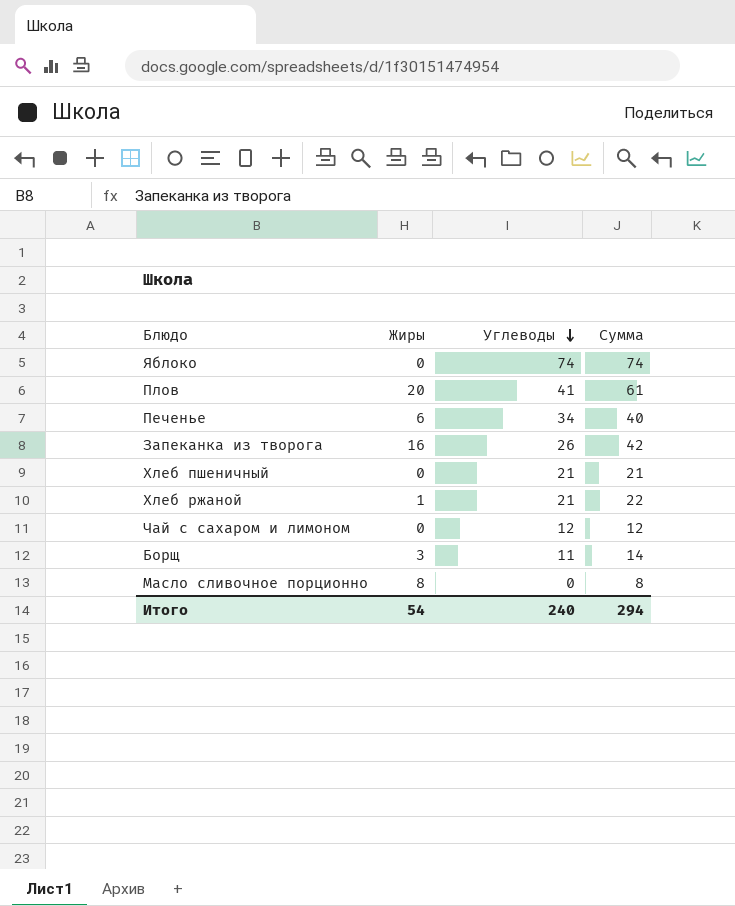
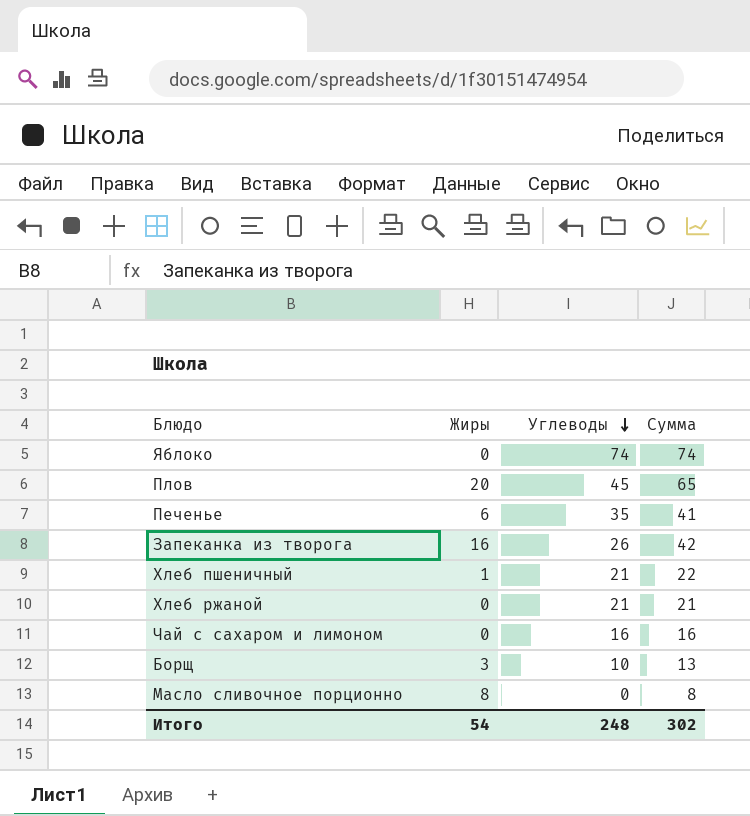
Плов | Углеводы: 41 -> 45
Плов | Сумма: 61 -> 65
Печенье | Углеводы: 34 -> 35
Печенье | Сумма: 40 -> 41
Хлеб пшеничный | Жиры: 0 -> 1
Хлеб пшеничный | Сумма: 21 -> 22
Хлеб ржаной | Жиры: 1 -> 0
Хлеб ржаной | Сумма: 22 -> 21
Чай с сахаром и лимоном | Углеводы: 12 -> 16
Чай с сахаром и лимоном | Сумма: 12 -> 16
Борщ | Углеводы: 11 -> 10
Борщ | Сумма: 14 -> 13
Итого | Углеводы: 240 -> 248
Итого | Сумма: 294 -> 302

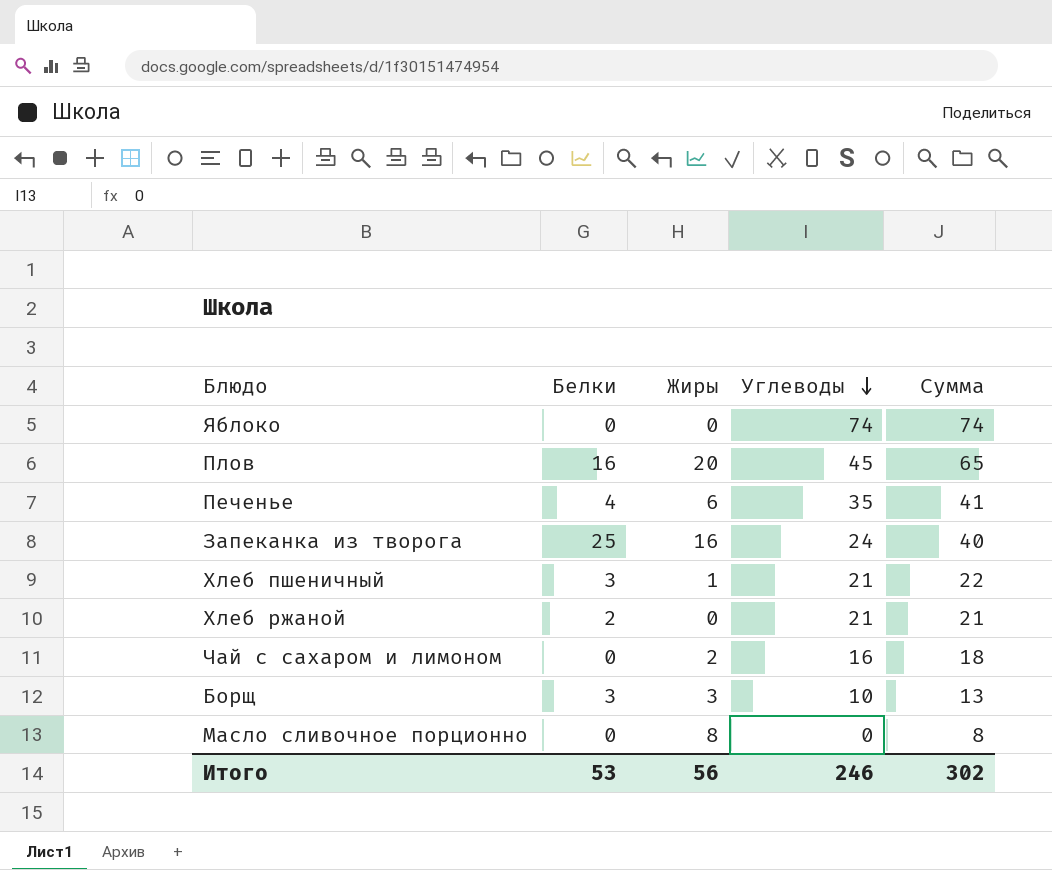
column Белки | position: none -> 2
Запеканка из творога | Углеводы: 26 -> 24
Запеканка из творога | Сумма: 42 -> 40
Чай с сахаром и лимоном | Жиры: 0 -> 2
Чай с сахаром и лимоном | Сумма: 16 -> 18
Итого | Жиры: 54 -> 56
Итого | Углеводы: 248 -> 246

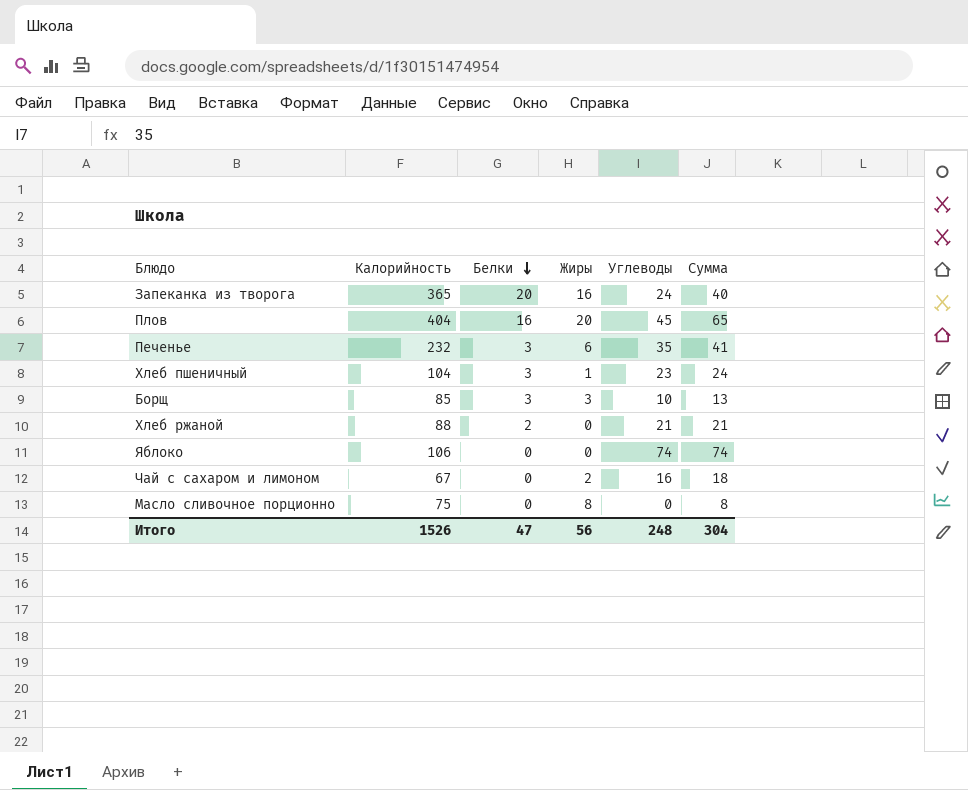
row order: Углеводы descending -> Белки descending
column Калорийность | position: none -> 2
Запеканка из творога | Белки: 25 -> 20
Печенье | Белки: 4 -> 3
Хлеб пшеничный | Углеводы: 21 -> 23
Хлеб пшеничный | Сумма: 22 -> 24
Итого | Белки: 53 -> 47
Итого | Углеводы: 246 -> 248
Итого | Сумма: 302 -> 304

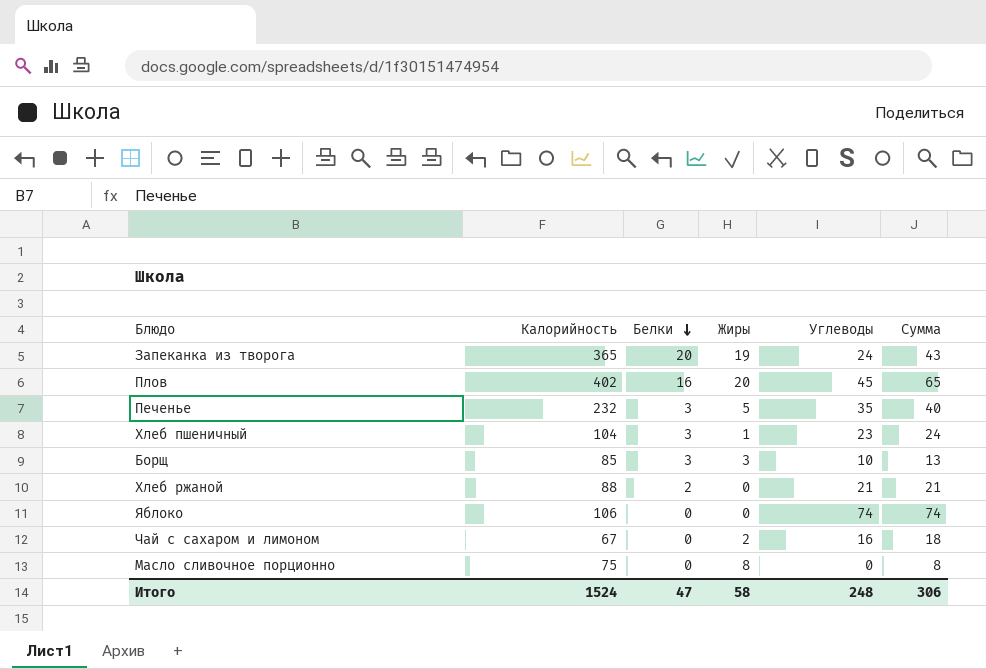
Запеканка из творога | Жиры: 16 -> 19
Запеканка из творога | Сумма: 40 -> 43
Плов | Калорийность: 404 -> 402
Печенье | Жиры: 6 -> 5
Печенье | Сумма: 41 -> 40
Итого | Калорийность: 1526 -> 1524
Итого | Жиры: 56 -> 58
Итого | Сумма: 304 -> 306

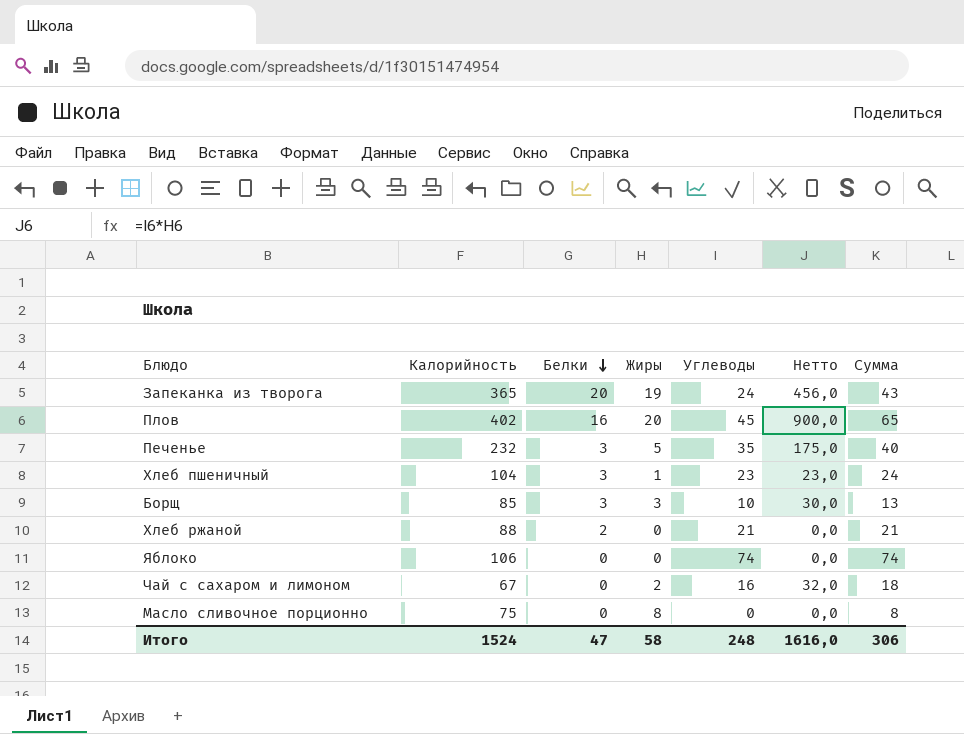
column Нетто | formula: none -> [Жиры] * [Углеводы]

